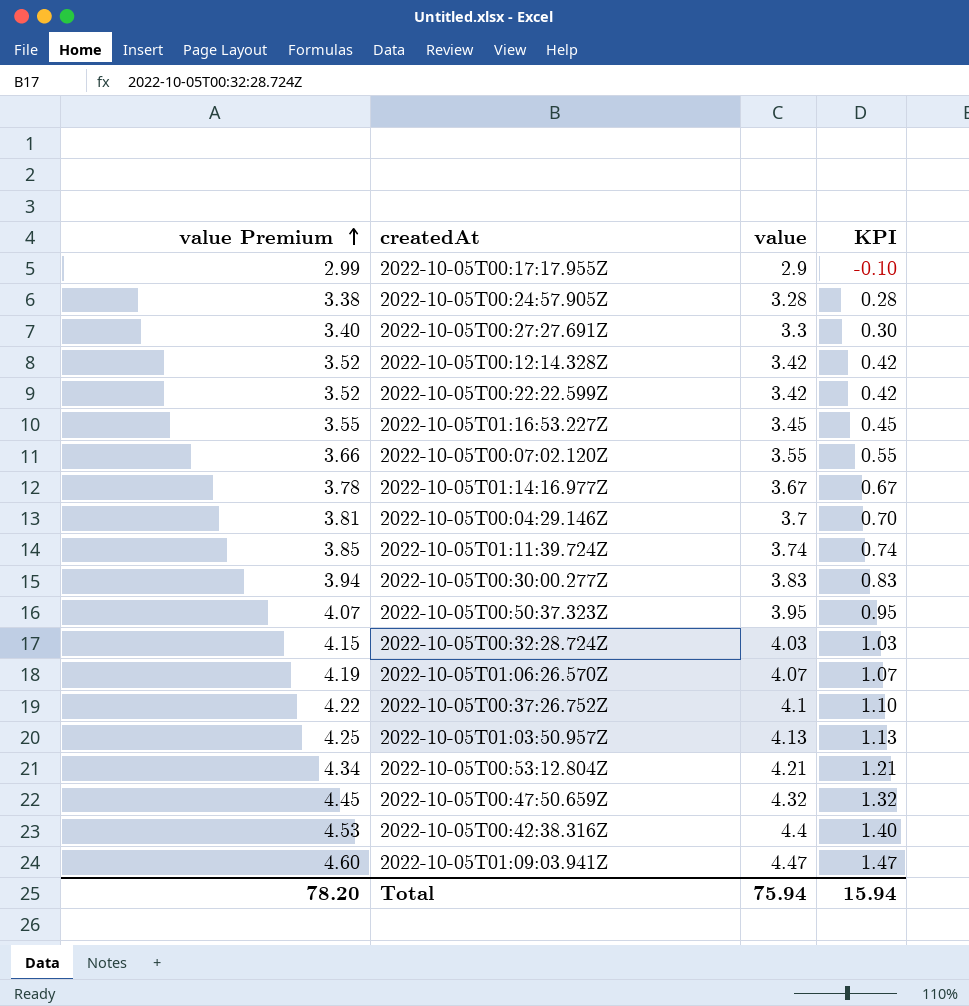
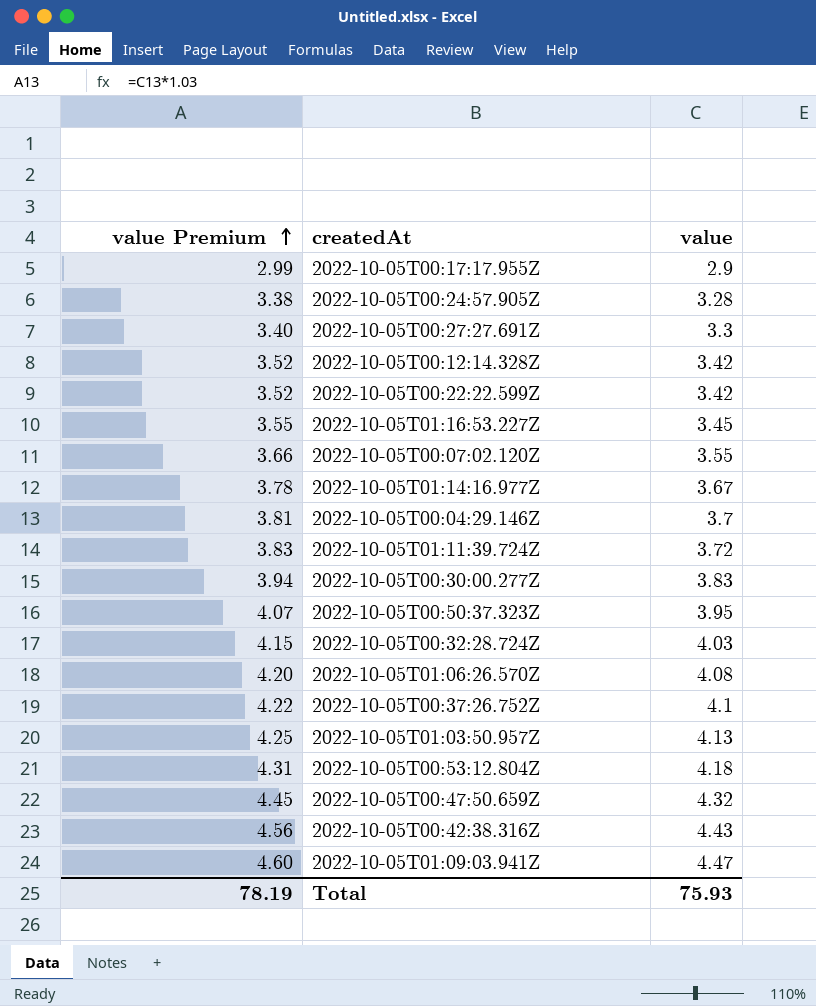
column KPI | formula: [value] - 3 -> none
2022-10-05T01:11:39.724Z | value Premium: 3.85 -> 3.83
2022-10-05T01:11:39.724Z | value: 3.74 -> 3.72
2022-10-05T01:06:26.570Z | value Premium: 4.19 -> 4.20
2022-10-05T01:06:26.570Z | value: 4.07 -> 4.08
2022-10-05T00:53:12.804Z | value Premium: 4.34 -> 4.31
2022-10-05T00:53:12.804Z | value: 4.21 -> 4.18
2022-10-05T00:42:38.316Z | value Premium: 4.53 -> 4.56
2022-10-05T00:42:38.316Z | value: 4.4 -> 4.43
Total | value Premium: 78.20 -> 78.19
Total | value: 75.94 -> 75.93

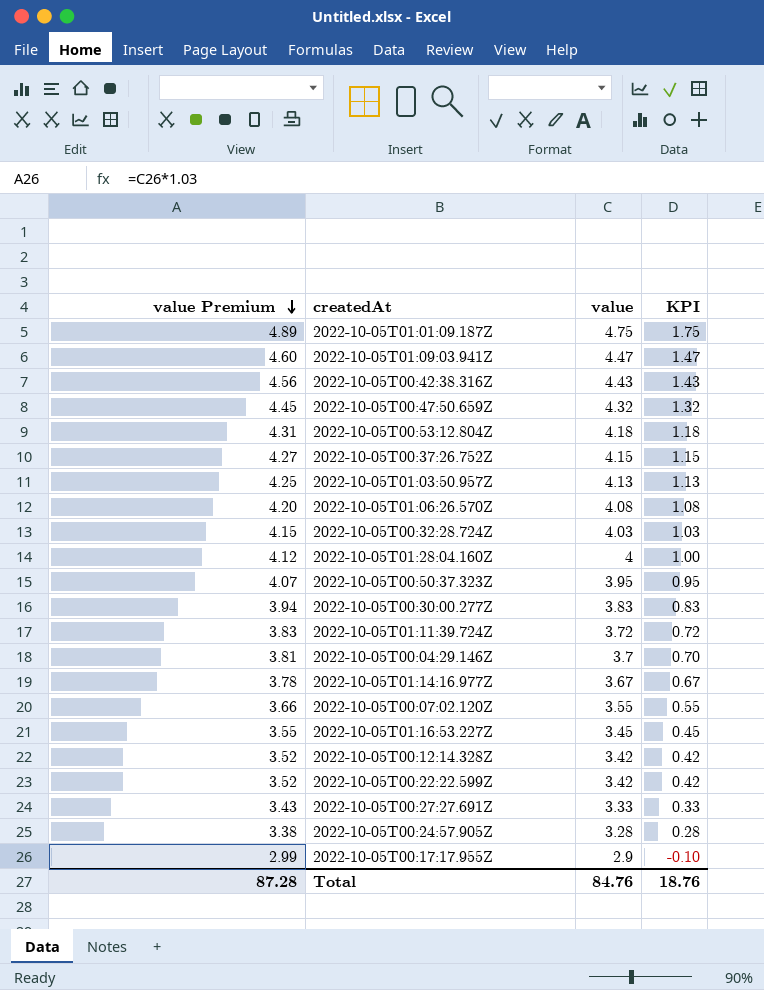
row order: value Premium ascending -> value Premium descending
column KPI | formula: none -> [value] - 3
row 2022-10-05T01:01:09.187Z: none -> 4.89 | 4.75 | 1.75
2022-10-05T00:37:26.752Z | value Premium: 4.22 -> 4.27
2022-10-05T00:37:26.752Z | value: 4.1 -> 4.15
row 2022-10-05T01:28:04.160Z: none -> 4.12 | 4 | 1.00
2022-10-05T00:27:27.691Z | value Premium: 3.40 -> 3.43
2022-10-05T00:27:27.691Z | value: 3.3 -> 3.33
Total | value Premium: 78.19 -> 87.28
Total | value: 75.93 -> 84.76

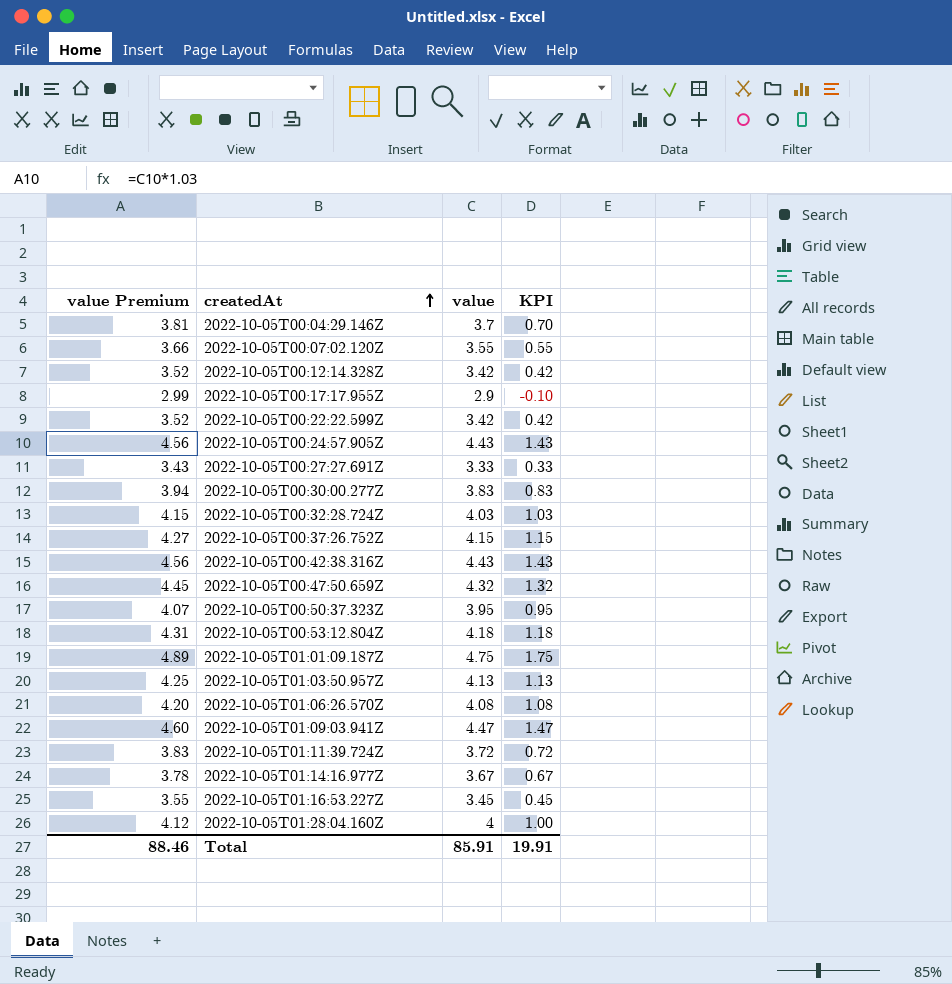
row order: value Premium descending -> createdAt ascending
2022-10-05T00:24:57.905Z | value Premium: 3.38 -> 4.56
2022-10-05T00:24:57.905Z | value: 3.28 -> 4.43
2022-10-05T00:24:57.905Z | KPI: 0.28 -> 1.43
Total | value Premium: 87.28 -> 88.46
Total | value: 84.76 -> 85.91
Total | KPI: 18.76 -> 19.91

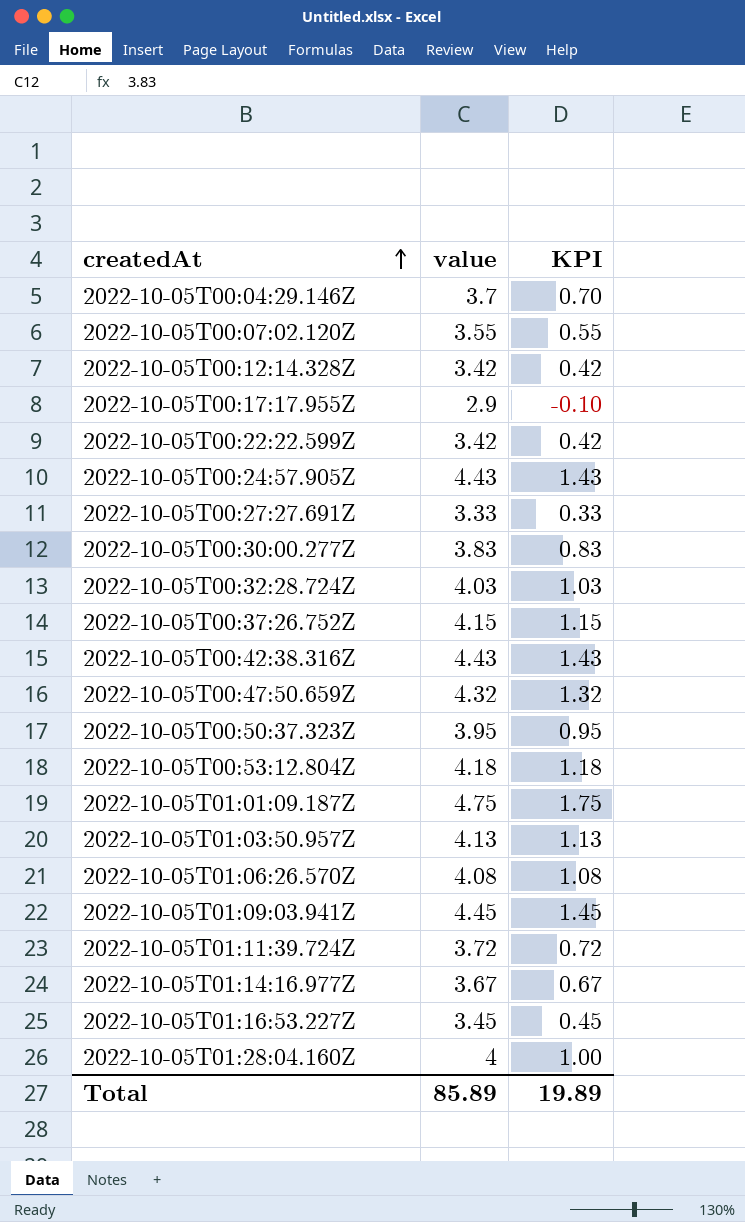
column value Premium | formula: [value] * 1.03 -> none
2022-10-05T01:09:03.941Z | value: 4.47 -> 4.45
2022-10-05T01:09:03.941Z | KPI: 1.47 -> 1.45
Total | value: 85.91 -> 85.89
Total | KPI: 19.91 -> 19.89

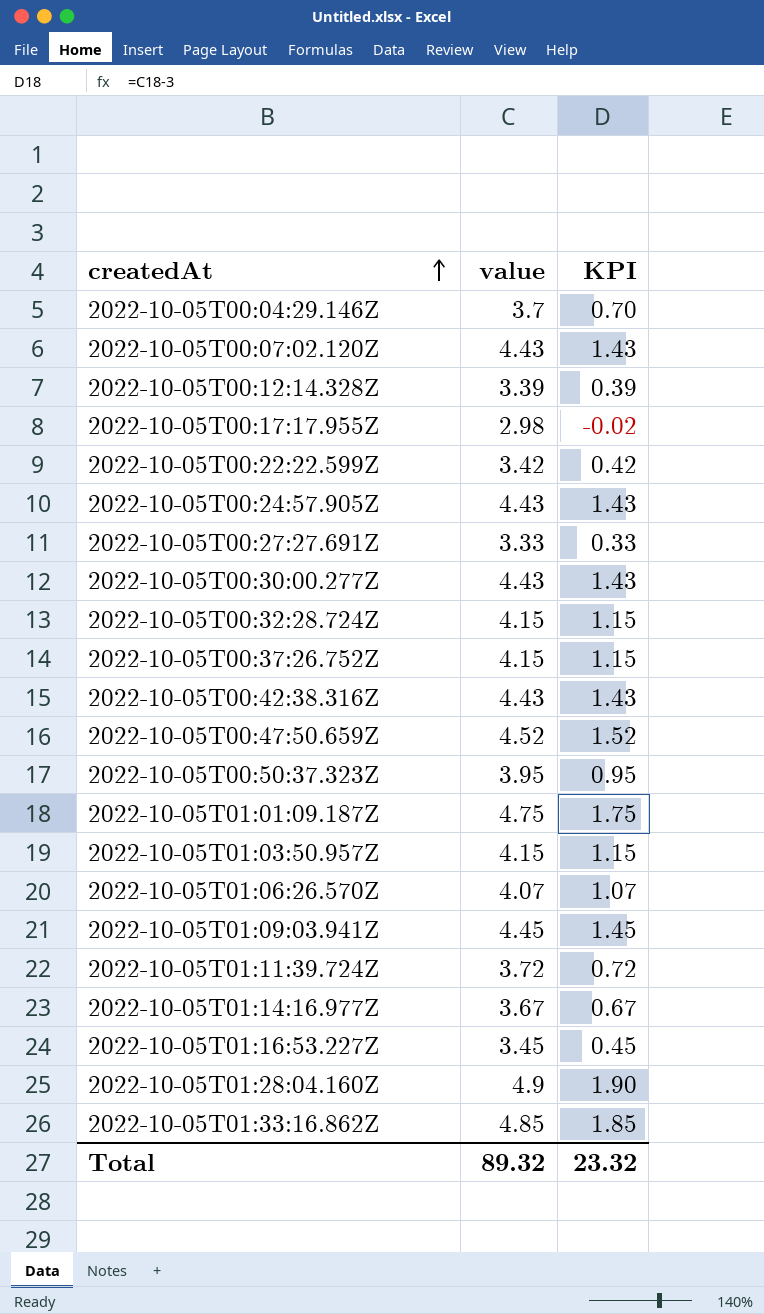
row 2022-10-05T00:53:12.804Z: 4.18 | 1.18 -> none
2022-10-05T00:07:02.120Z | value: 3.55 -> 4.43
2022-10-05T00:07:02.120Z | KPI: 0.55 -> 1.43
2022-10-05T00:12:14.328Z | value: 3.42 -> 3.39
2022-10-05T00:12:14.328Z | KPI: 0.42 -> 0.39
2022-10-05T00:17:17.955Z | value: 2.9 -> 2.98
2022-10-05T00:17:17.955Z | KPI: -0.10 -> -0.02
2022-10-05T00:30:00.277Z | value: 3.83 -> 4.43
2022-10-05T00:30:00.277Z | KPI: 0.83 -> 1.43
2022-10-05T00:32:28.724Z | value: 4.03 -> 4.15
2022-10-05T00:32:28.724Z | KPI: 1.03 -> 1.15
2022-10-05T00:47:50.659Z | value: 4.32 -> 4.52
2022-10-05T00:47:50.659Z | KPI: 1.32 -> 1.52
2022-10-05T01:03:50.957Z | value: 4.13 -> 4.15
2022-10-05T01:03:50.957Z | KPI: 1.13 -> 1.15
2022-10-05T01:06:26.570Z | value: 4.08 -> 4.07
2022-10-05T01:06:26.570Z | KPI: 1.08 -> 1.07
2022-10-05T01:28:04.160Z | value: 4 -> 4.9
2022-10-05T01:28:04.160Z | KPI: 1.00 -> 1.90
row 2022-10-05T01:33:16.862Z: none -> 4.85 | 1.85
Total | value: 85.89 -> 89.32
Total | KPI: 19.89 -> 23.32

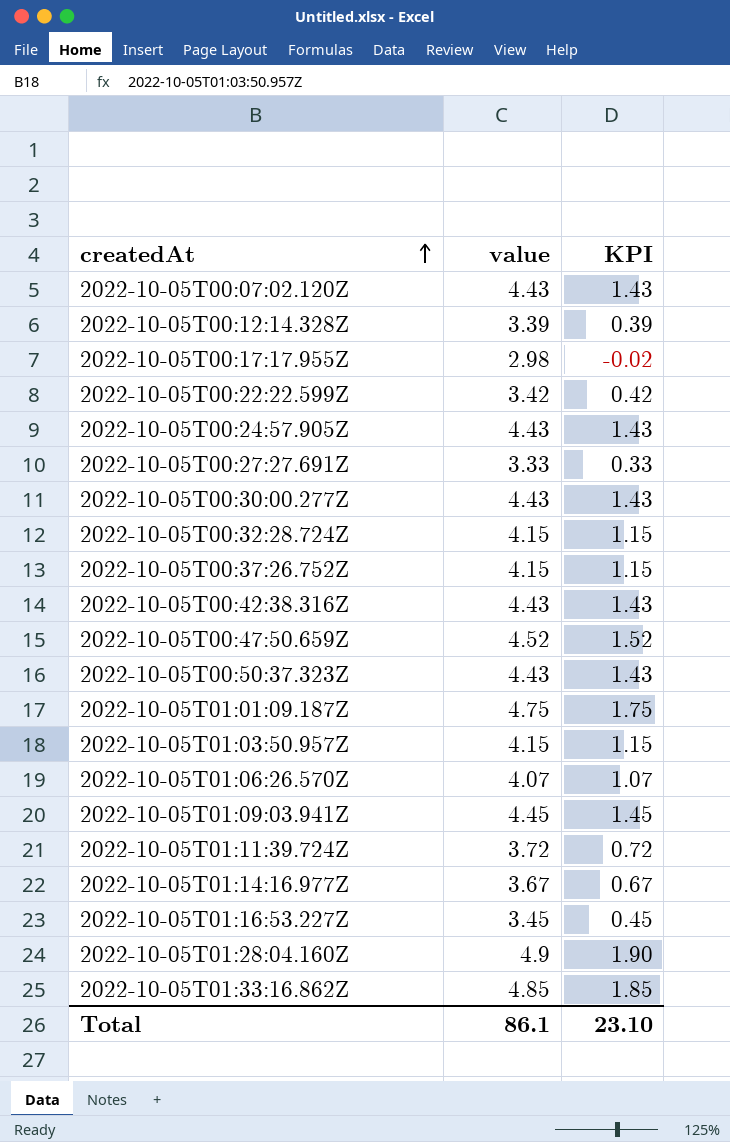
row 2022-10-05T00:04:29.146Z: 3.7 | 0.70 -> none
2022-10-05T00:50:37.323Z | value: 3.95 -> 4.43
2022-10-05T00:50:37.323Z | KPI: 0.95 -> 1.43
Total | value: 89.32 -> 86.1
Total | KPI: 23.32 -> 23.10

